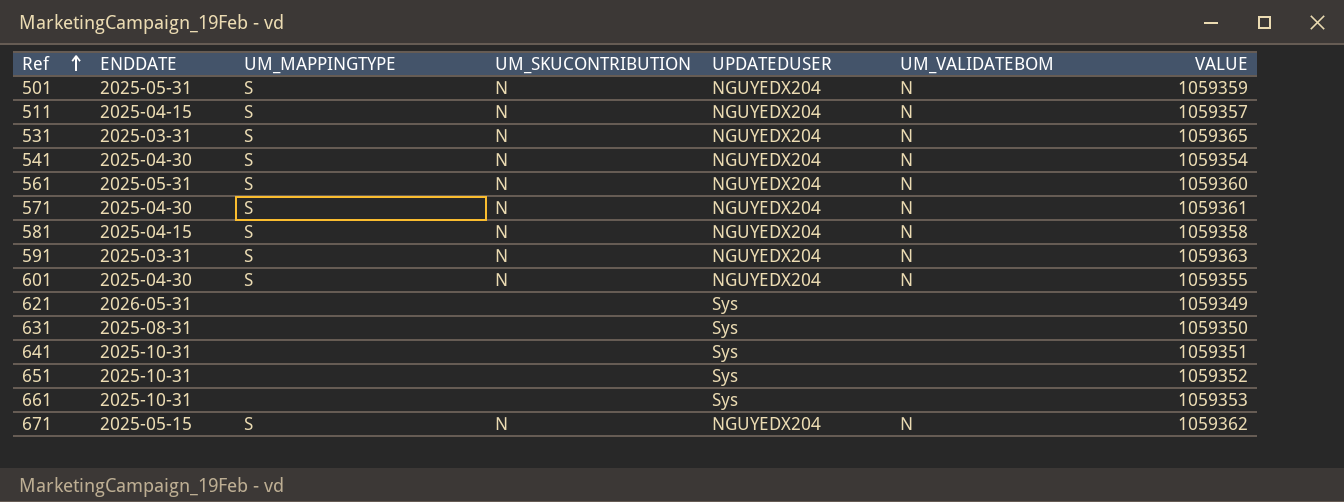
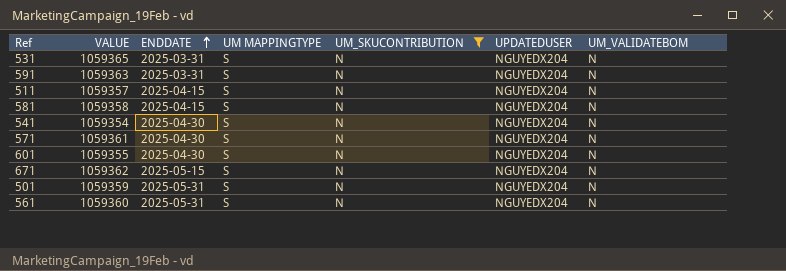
filter: none -> UM_SKUCONTRIBUTION = N
row order: Ref ascending -> ENDDATE ascending
column VALUE | position: 7 -> 2
column name: UM_MAPPINGTYPE -> UM MAPPINGTYPE

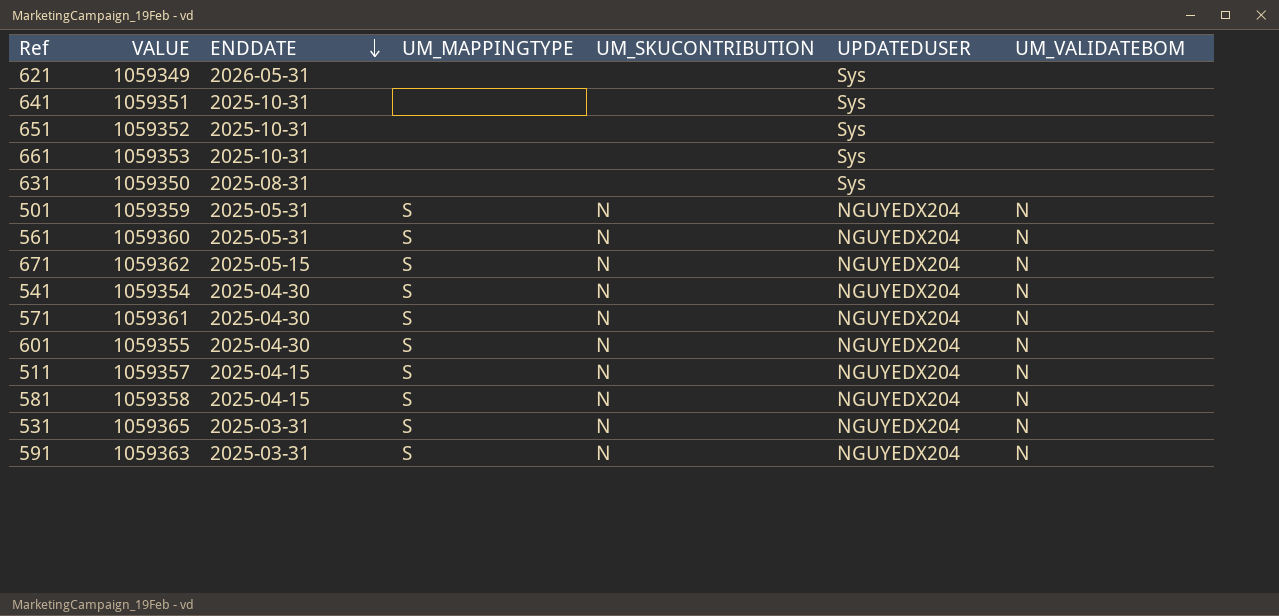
filter: UM_SKUCONTRIBUTION = N -> none
row order: ENDDATE ascending -> ENDDATE descending
column name: UM MAPPINGTYPE -> UM_MAPPINGTYPE

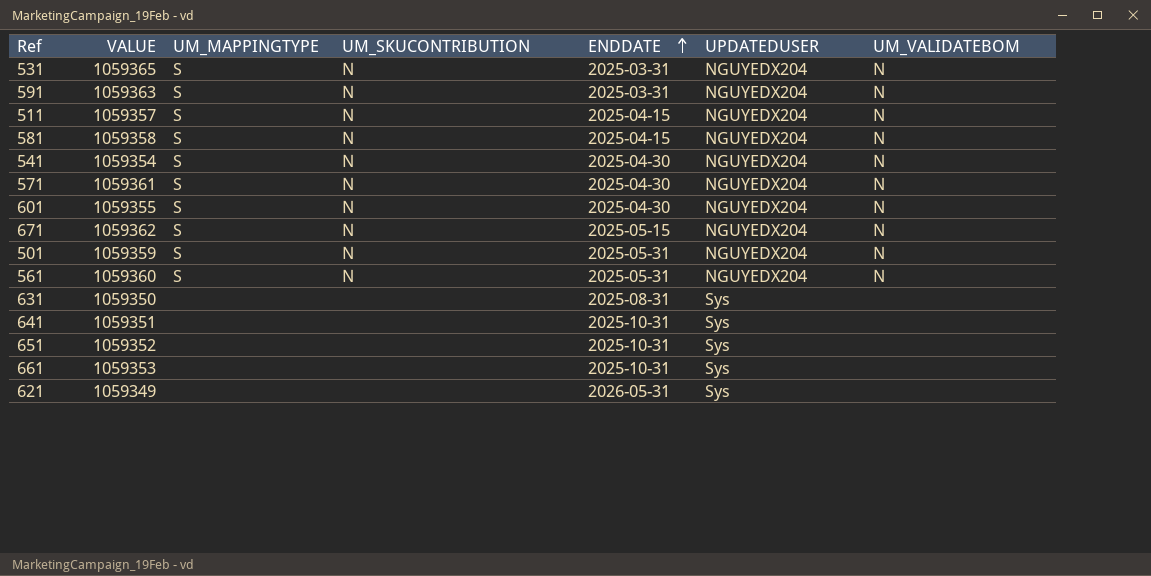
row order: ENDDATE descending -> ENDDATE ascending
column ENDDATE | position: 3 -> 5

